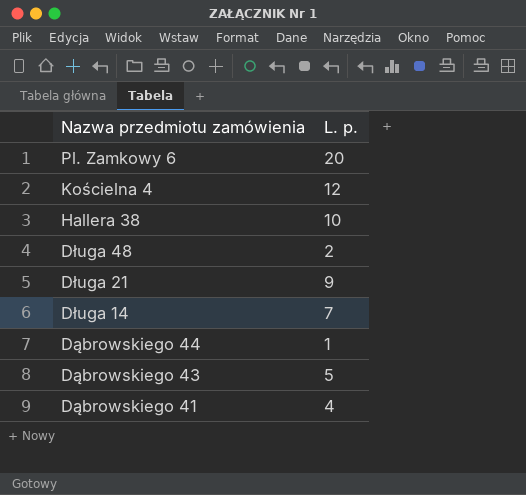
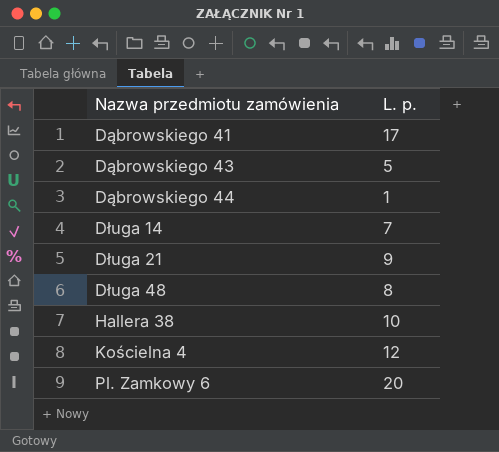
row order: Nazwa przedmiotu zamówienia descending -> Nazwa przedmiotu zamówienia ascending
Dąbrowskiego 41 | L. p.: 4 -> 17
Długa 48 | L. p.: 2 -> 8

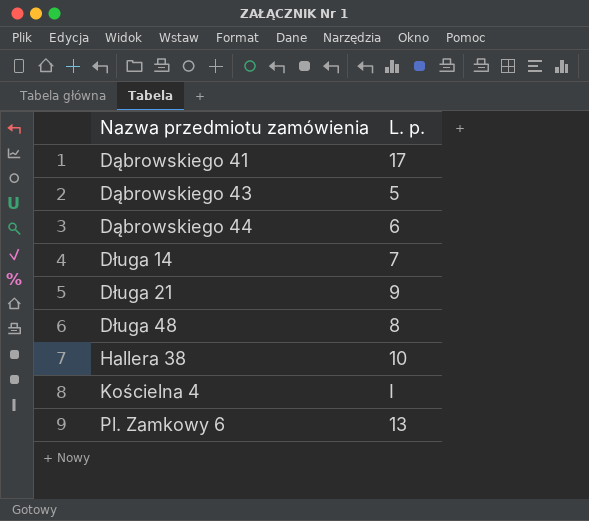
Dąbrowskiego 44 | L. p.: 1 -> 6
Kościelna 4 | L. p.: 12 -> I
Pl. Zamkowy 6 | L. p.: 20 -> 13

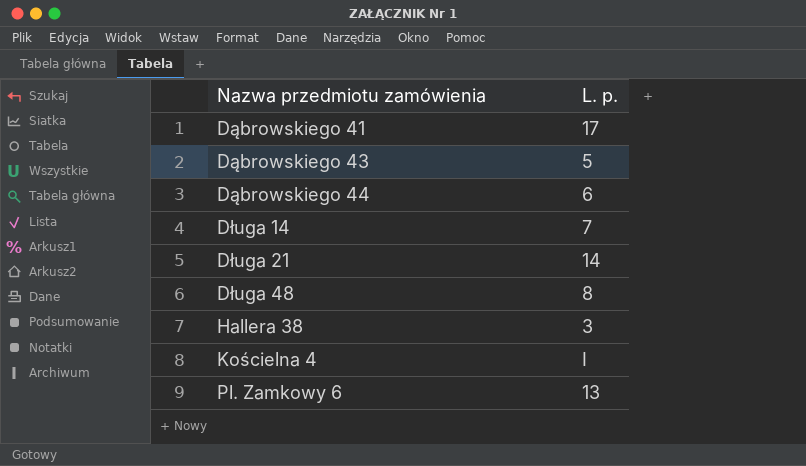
Długa 21 | L. p.: 9 -> 14
Hallera 38 | L. p.: 10 -> 3

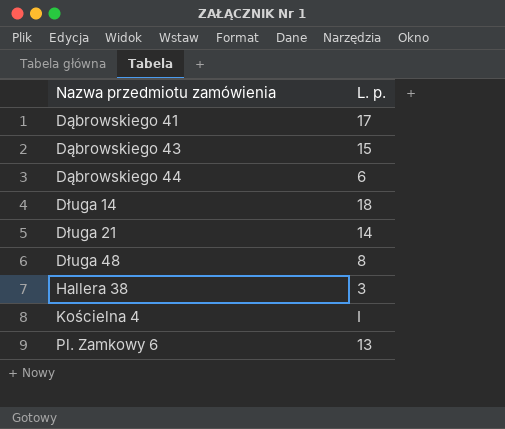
Dąbrowskiego 43 | L. p.: 5 -> 15
Długa 14 | L. p.: 7 -> 18

